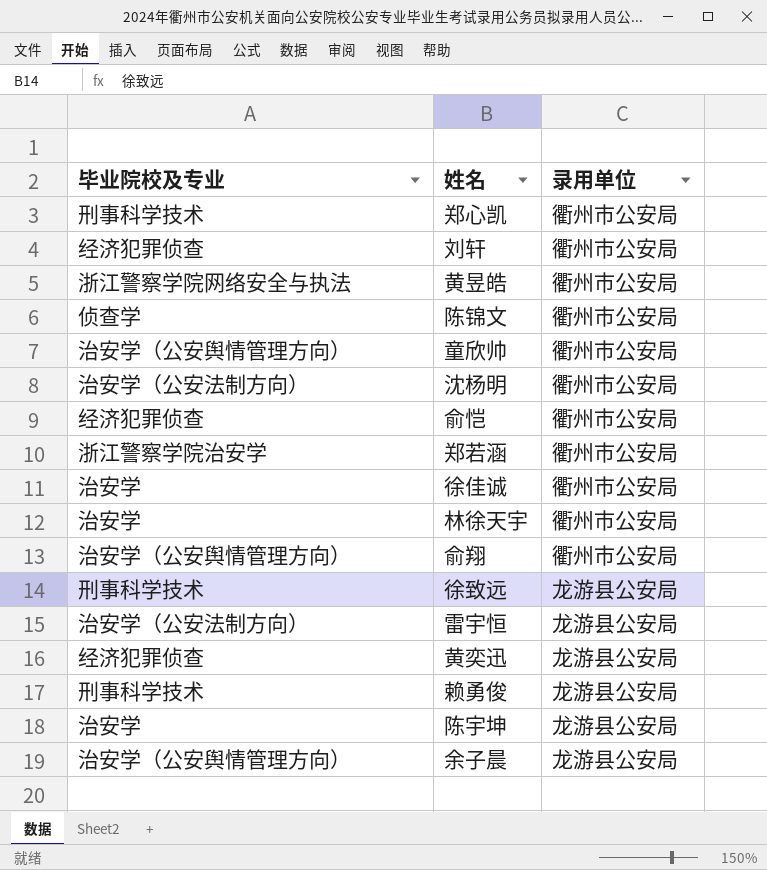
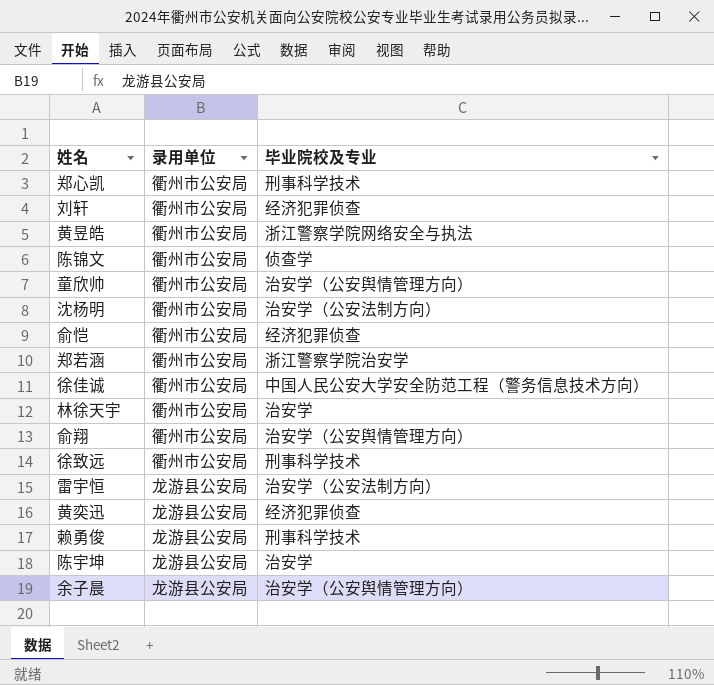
column 毕业院校及专业 | position: 1 -> 3
徐佳诚 | 毕业院校及专业: 治安学 -> 中国人民公安大学安全防范工程（警务信息技术方向）
徐致远 | 录用单位: 龙游县公安局 -> 衢州市公安局

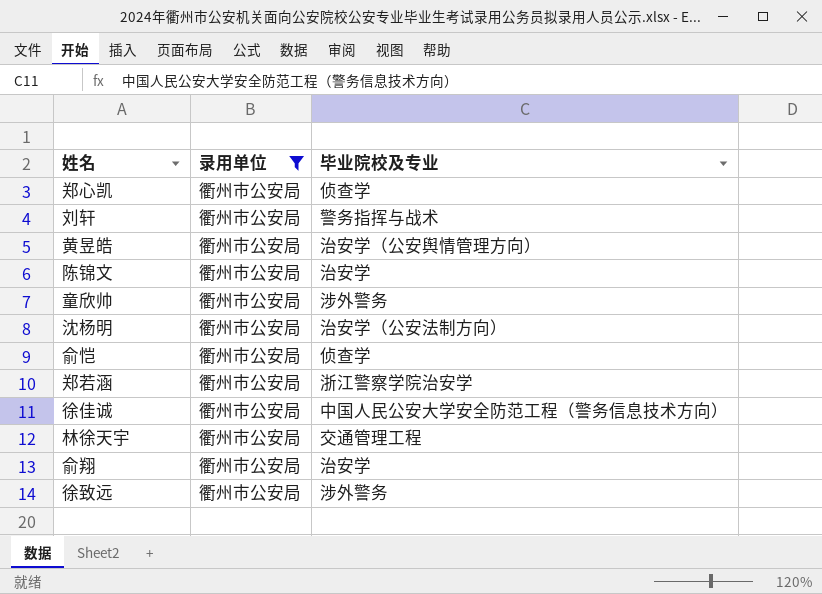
filter: none -> 录用单位 = 衢州市公安局
郑心凯 | 毕业院校及专业: 刑事科学技术 -> 侦查学
刘轩 | 毕业院校及专业: 经济犯罪侦查 -> 警务指挥与战术
黄昱皓 | 毕业院校及专业: 浙江警察学院网络安全与执法 -> 治安学（公安舆情管理方向）
陈锦文 | 毕业院校及专业: 侦查学 -> 治安学
童欣帅 | 毕业院校及专业: 治安学（公安舆情管理方向） -> 涉外警务
俞恺 | 毕业院校及专业: 经济犯罪侦查 -> 侦查学
林徐天宇 | 毕业院校及专业: 治安学 -> 交通管理工程
俞翔 | 毕业院校及专业: 治安学（公安舆情管理方向） -> 治安学
徐致远 | 毕业院校及专业: 刑事科学技术 -> 涉外警务

